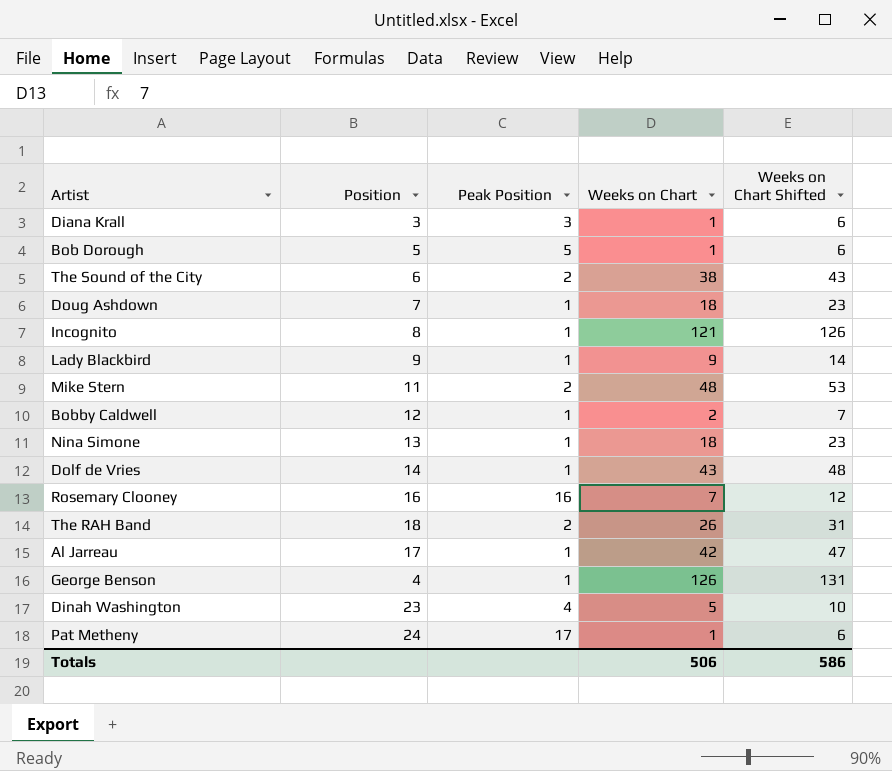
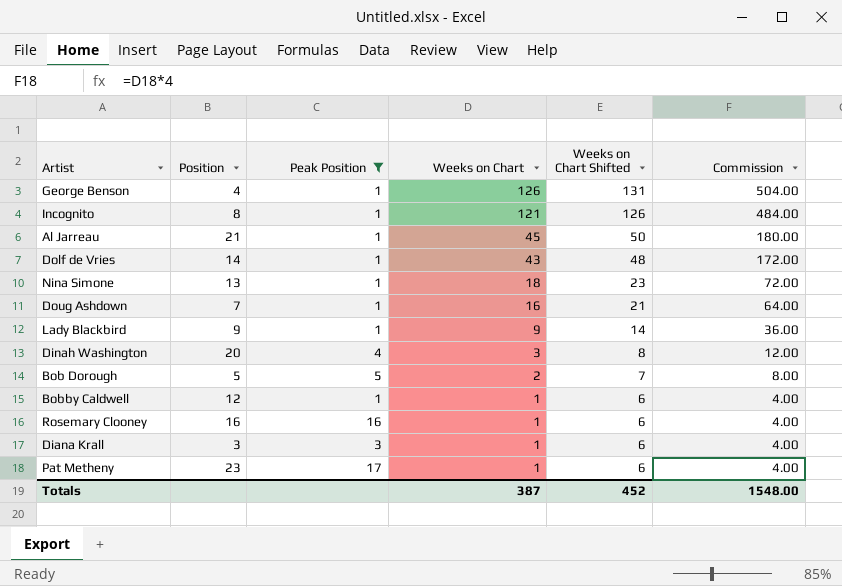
filter: none -> Peak Position != 2
row order: none -> Weeks on Chart descending
column Commission | formula: none -> [Weeks on Chart] * 4
Al Jarreau | Position: 17 -> 21
Al Jarreau | Weeks on Chart: 42 -> 45
Al Jarreau | Weeks on Chart Shifted: 47 -> 50
Doug Ashdown | Weeks on Chart: 18 -> 16
Doug Ashdown | Weeks on Chart Shifted: 23 -> 21
Dinah Washington | Position: 23 -> 20
Dinah Washington | Weeks on Chart: 5 -> 3
Dinah Washington | Weeks on Chart Shifted: 10 -> 8
Bob Dorough | Weeks on Chart: 1 -> 2
Bob Dorough | Weeks on Chart Shifted: 6 -> 7
Bobby Caldwell | Weeks on Chart: 2 -> 1
Bobby Caldwell | Weeks on Chart Shifted: 7 -> 6
Rosemary Clooney | Weeks on Chart: 7 -> 1
Rosemary Clooney | Weeks on Chart Shifted: 12 -> 6
Pat Metheny | Position: 24 -> 23
Totals | Weeks on Chart: 506 -> 387
Totals | Weeks on Chart Shifted: 586 -> 452

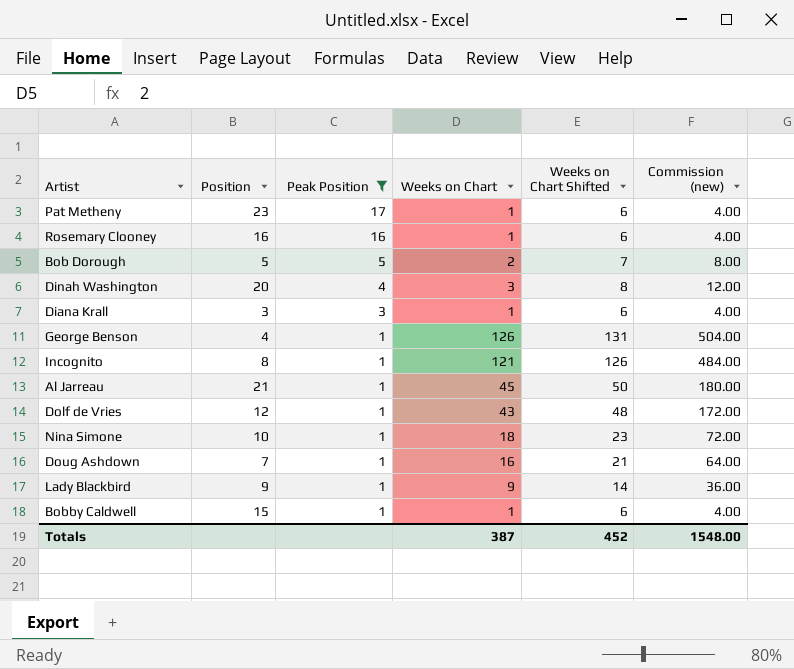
row order: Weeks on Chart descending -> Peak Position descending
column name: Commission -> Commission (new)
Dolf de Vries | Position: 14 -> 12
Nina Simone | Position: 13 -> 10
Bobby Caldwell | Position: 12 -> 15

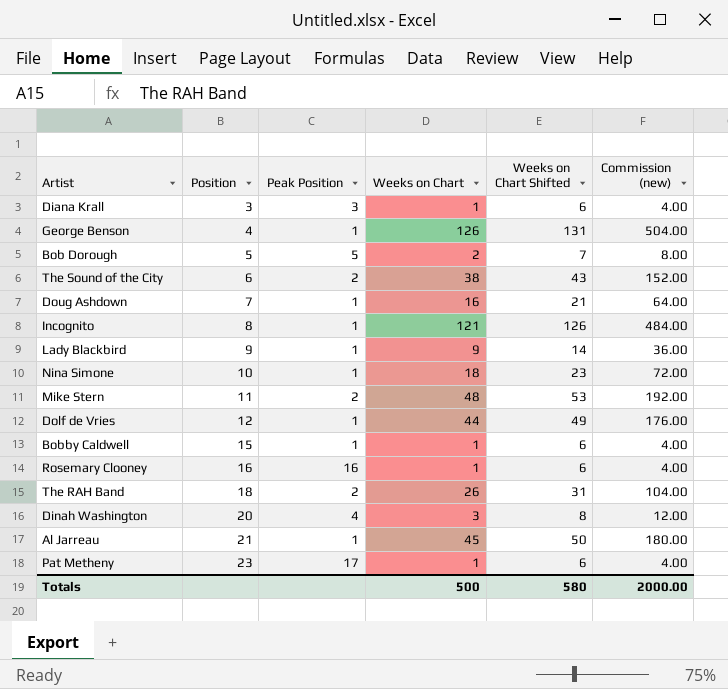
filter: Peak Position != 2 -> none
row order: Peak Position descending -> Position ascending
Dolf de Vries | Weeks on Chart: 43 -> 44
Dolf de Vries | Weeks on Chart Shifted: 48 -> 49
Dolf de Vries | Commission (new): 172.00 -> 176.00
Totals | Weeks on Chart: 387 -> 500
Totals | Weeks on Chart Shifted: 452 -> 580
Totals | Commission (new): 1548.00 -> 2000.00

